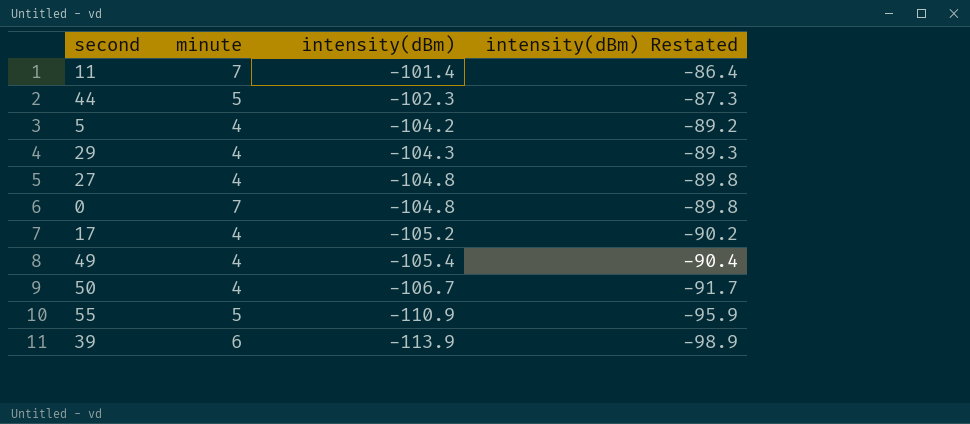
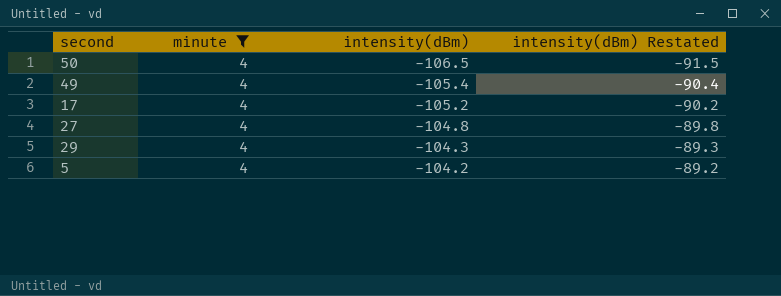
filter: none -> minute = 4
row order: intensity(dBm) descending -> intensity(dBm) ascending
50 | intensity(dBm): -106.7 -> -106.5
50 | intensity(dBm) Restated: -91.7 -> -91.5

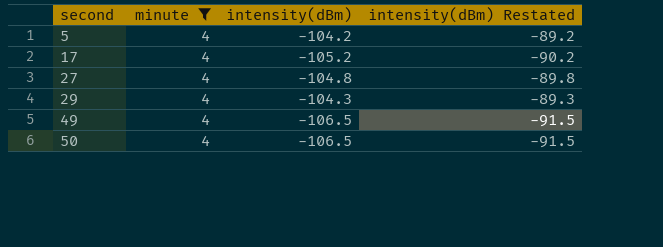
row order: intensity(dBm) ascending -> second ascending
49 | intensity(dBm): -105.4 -> -106.5
49 | intensity(dBm) Restated: -90.4 -> -91.5

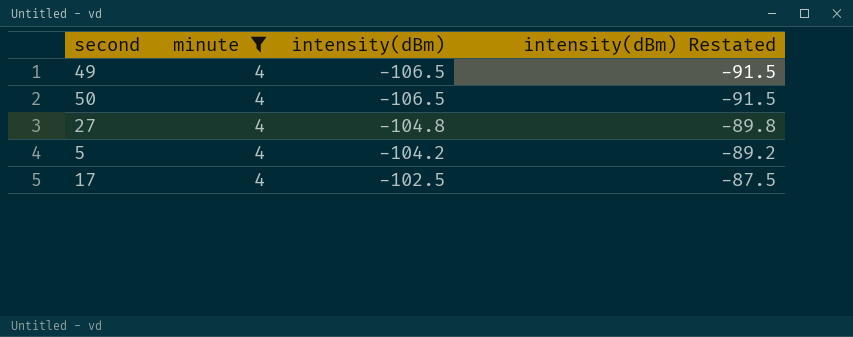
row order: second ascending -> intensity(dBm) ascending
row 29: 4 | -104.3 | -89.3 -> none
17 | intensity(dBm): -105.2 -> -102.5
17 | intensity(dBm) Restated: -90.2 -> -87.5

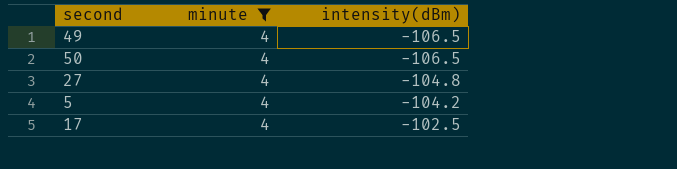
column intensity(dBm) Restated | formula: [intensity(dBm)] + 15 -> none

